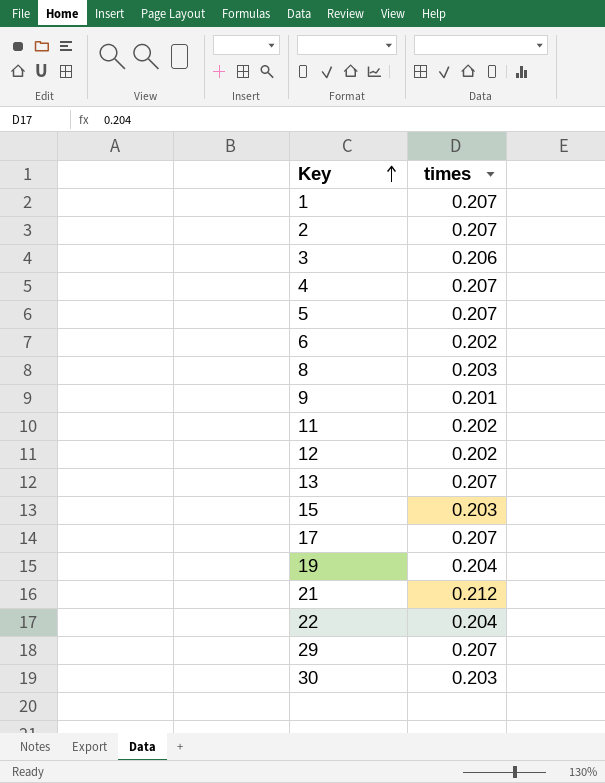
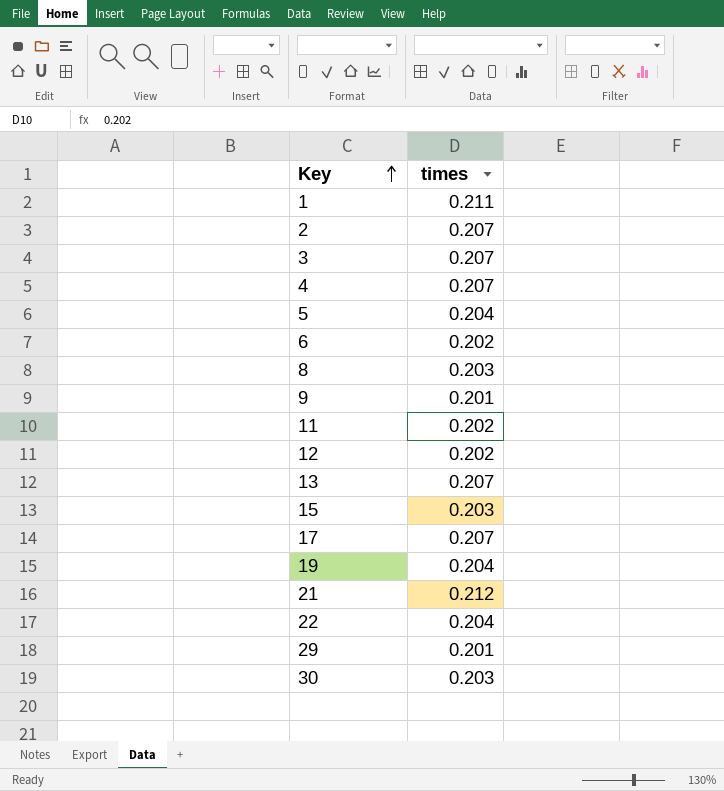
1 | times: 0.207 -> 0.211
3 | times: 0.206 -> 0.207
5 | times: 0.207 -> 0.204
29 | times: 0.207 -> 0.201

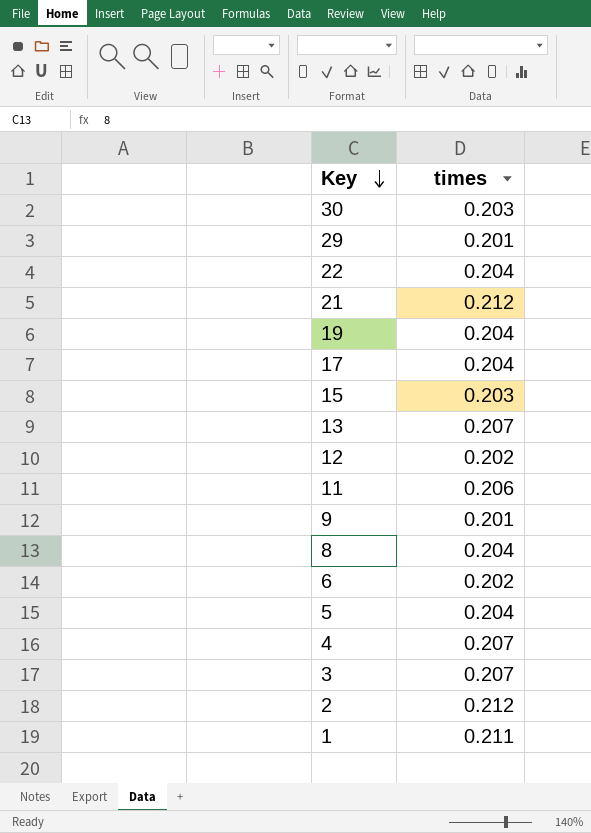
row order: Key ascending -> Key descending
17 | times: 0.207 -> 0.204
11 | times: 0.202 -> 0.206
8 | times: 0.203 -> 0.204
2 | times: 0.207 -> 0.212

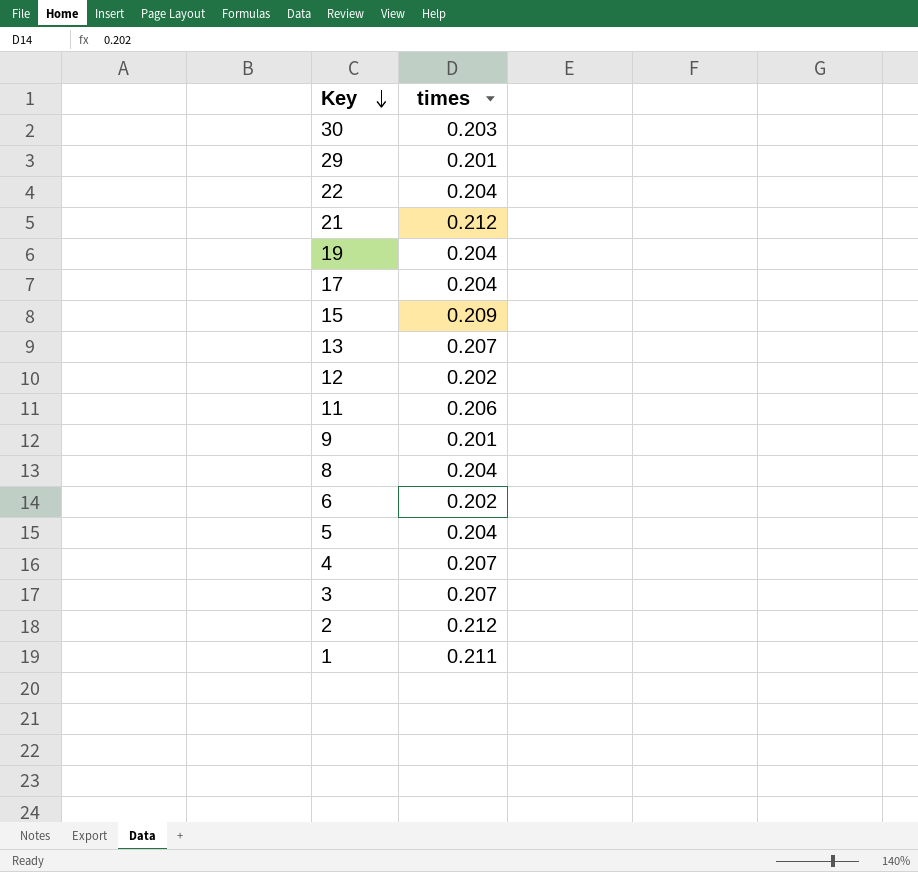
15 | times: 0.203 -> 0.209

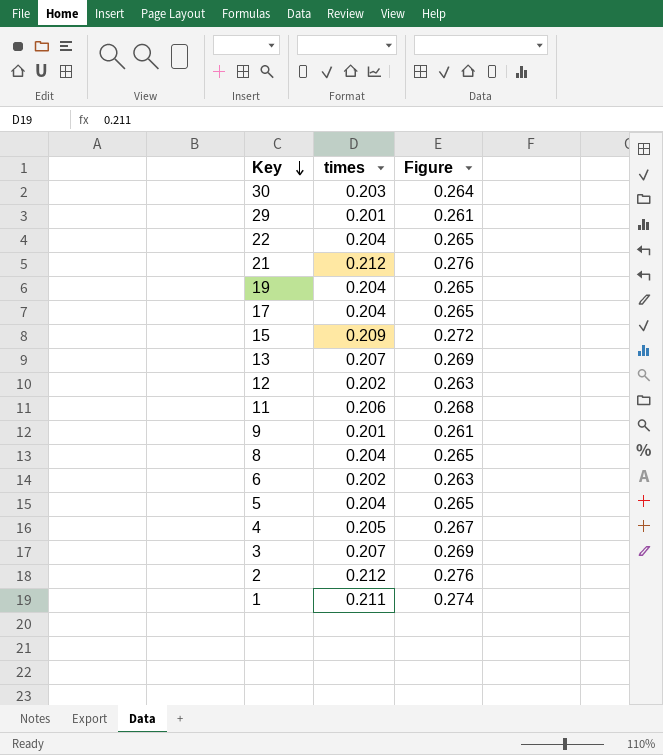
column Figure | formula: none -> [times] * 1.3
4 | times: 0.207 -> 0.205

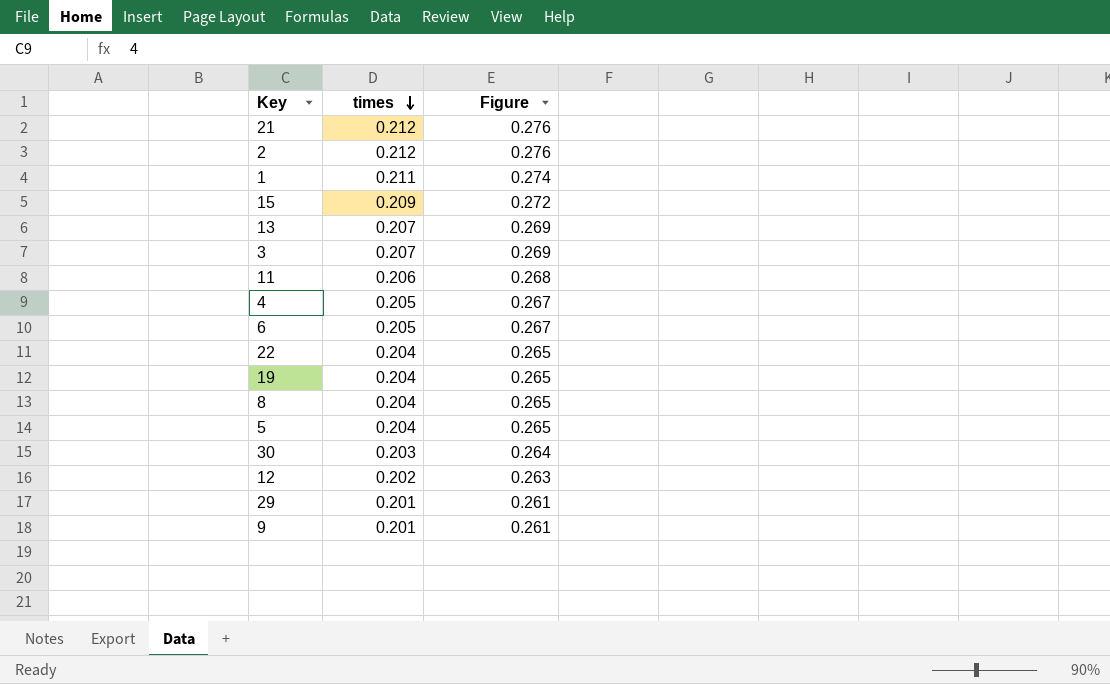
row order: Key descending -> times descending
row 17: 0.204 | 0.265 -> none
6 | times: 0.202 -> 0.205
6 | Figure: 0.263 -> 0.267

